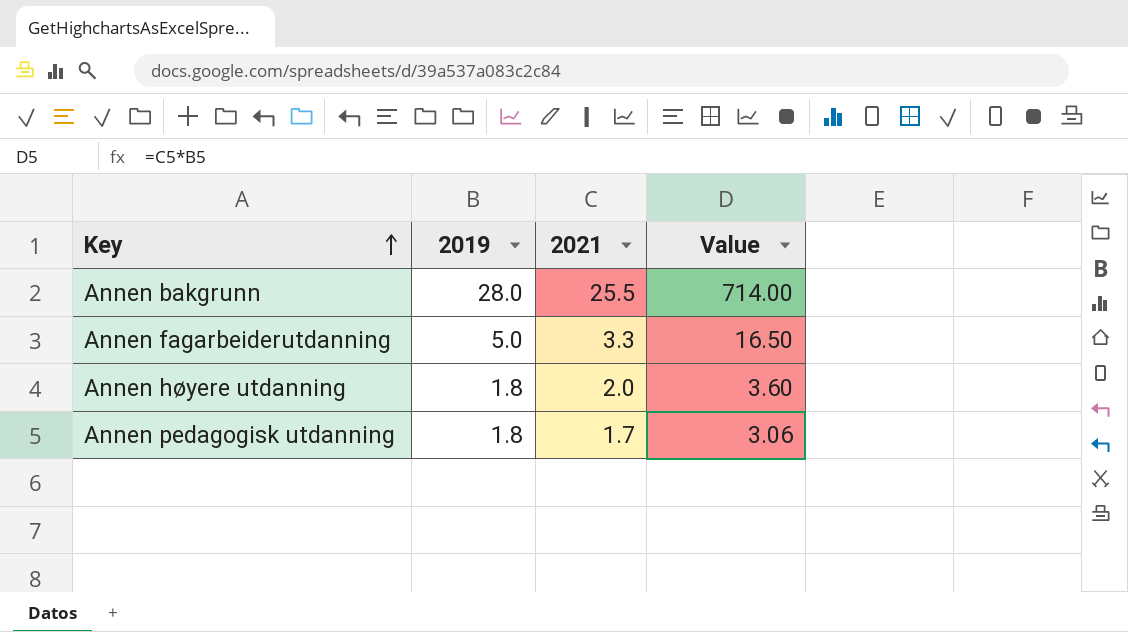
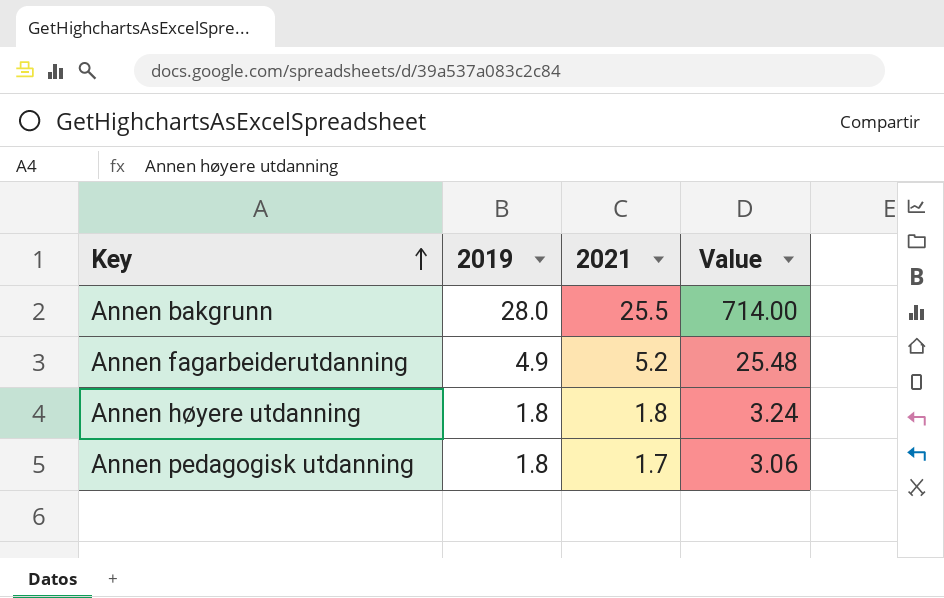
Annen fagarbeiderutdanning | 2019: 5.0 -> 4.9
Annen fagarbeiderutdanning | 2021: 3.3 -> 5.2
Annen fagarbeiderutdanning | Value: 16.50 -> 25.48
Annen høyere utdanning | 2021: 2.0 -> 1.8
Annen høyere utdanning | Value: 3.60 -> 3.24

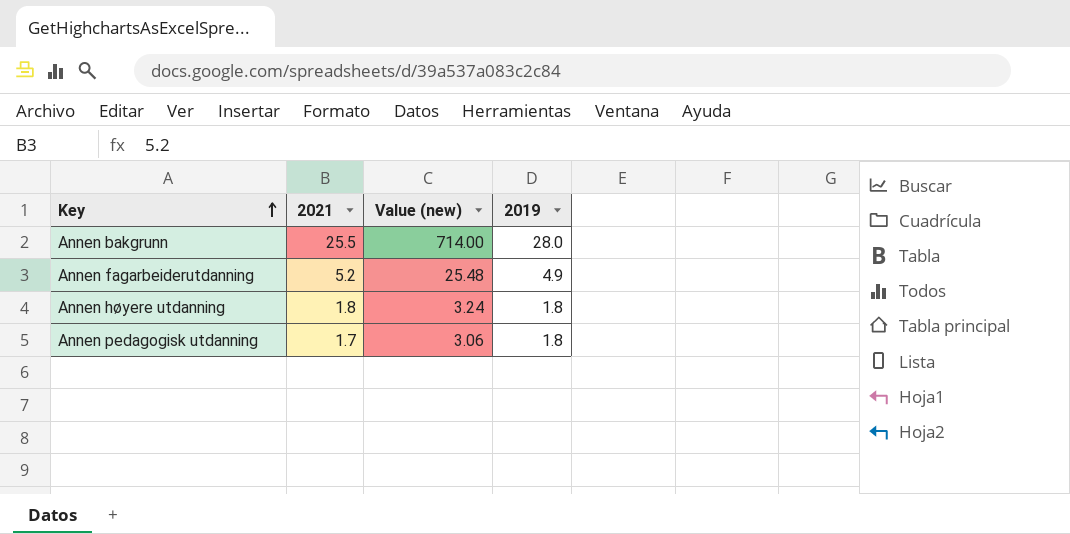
column name: Value -> Value (new)
column 2019 | position: 2 -> 4

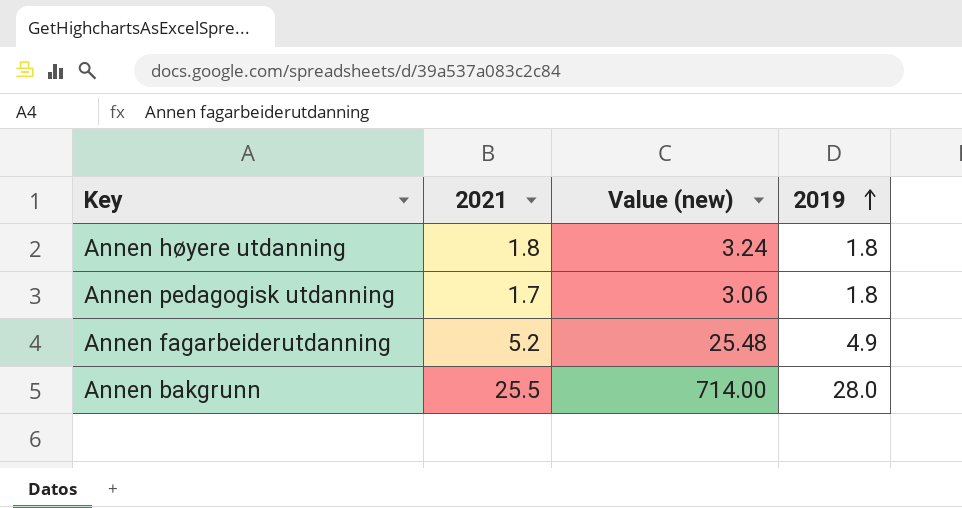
row order: Key ascending -> 2019 ascending

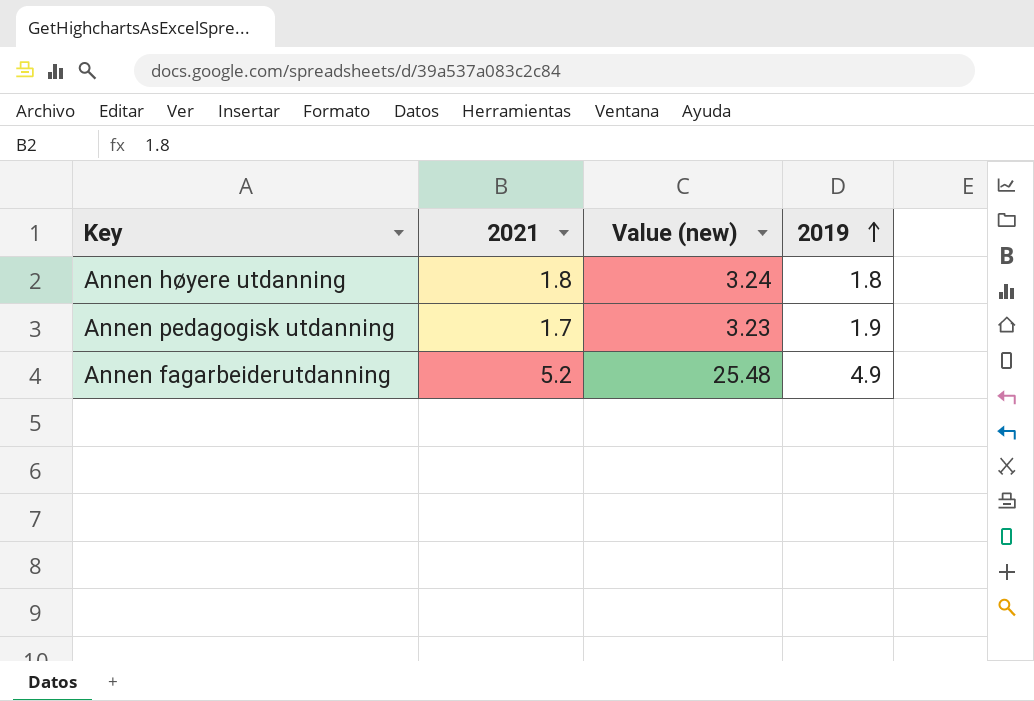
row Annen bakgrunn: 25.5 | 714.00 | 28.0 -> none
Annen pedagogisk utdanning | Value (new): 3.06 -> 3.23
Annen pedagogisk utdanning | 2019: 1.8 -> 1.9

